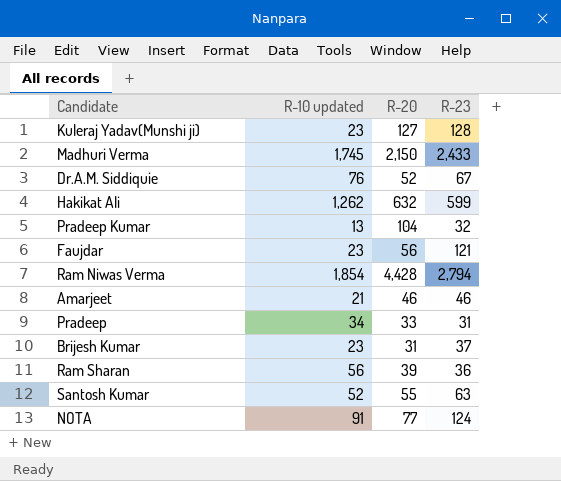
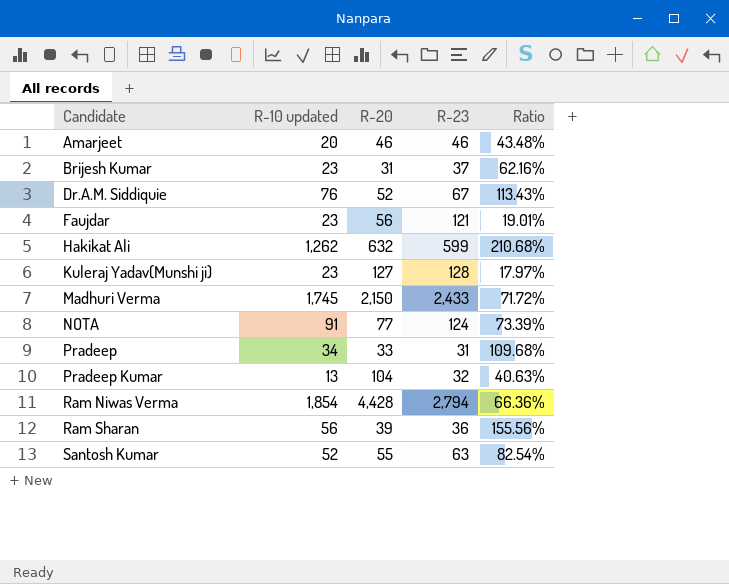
row order: none -> Candidate ascending
column Ratio | formula: none -> [R-10 updated] / [R-23]
Amarjeet | R-10 updated: 21 -> 20

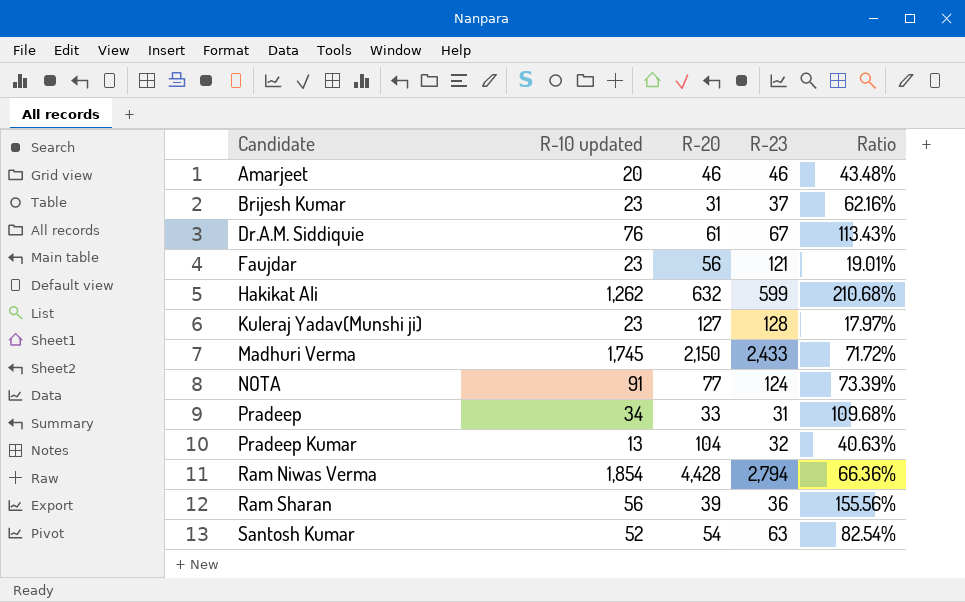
Dr.A.M. Siddiquie | R-20: 52 -> 61
Santosh Kumar | R-20: 55 -> 54

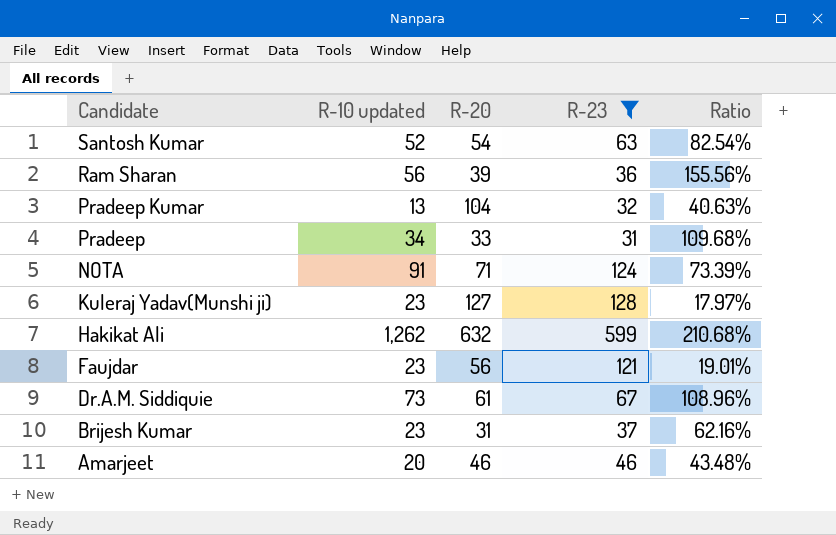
filter: none -> R-23 <= 599
row order: Candidate ascending -> Candidate descending
NOTA | R-20: 77 -> 71
Dr.A.M. Siddiquie | R-10 updated: 76 -> 73
Dr.A.M. Siddiquie | Ratio: 113.43% -> 108.96%

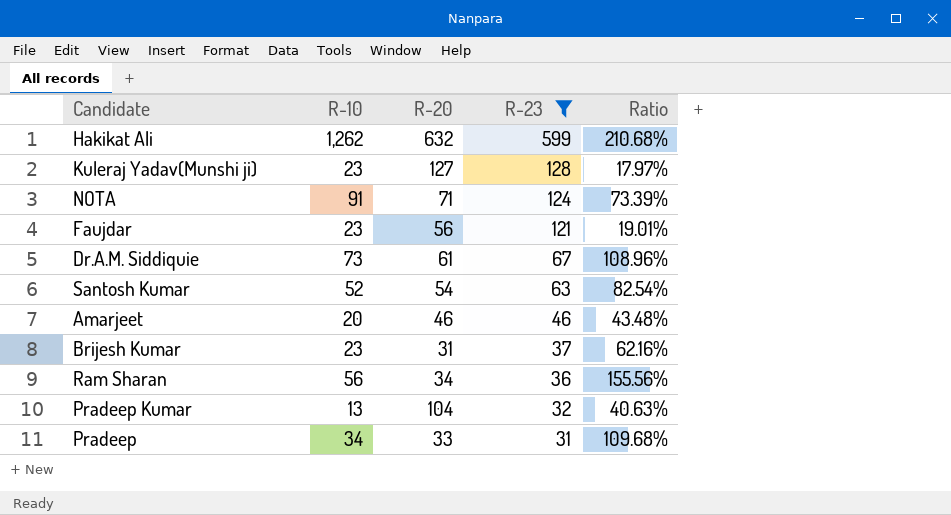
row order: Candidate descending -> R-23 descending
column name: R-10 updated -> R-10
Ram Sharan | R-20: 39 -> 34

